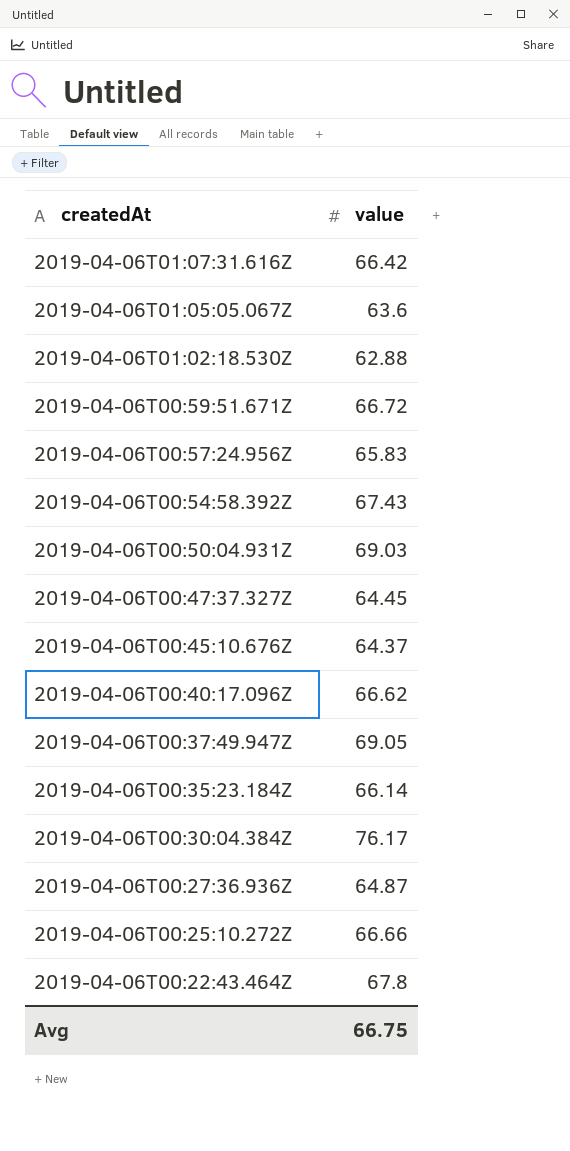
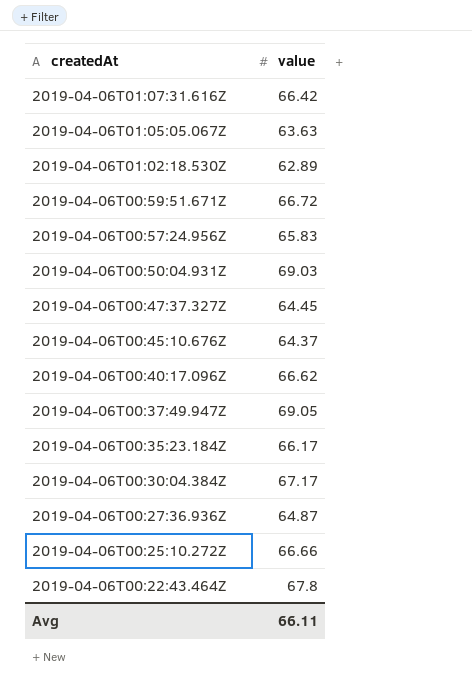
row 2019-04-06T00:54:58.392Z: 67.43 -> none
2019-04-06T01:05:05.067Z | value: 63.6 -> 63.63
2019-04-06T01:02:18.530Z | value: 62.88 -> 62.89
2019-04-06T00:35:23.184Z | value: 66.14 -> 66.17
2019-04-06T00:30:04.384Z | value: 76.17 -> 67.17
Avg | value: 66.75 -> 66.11

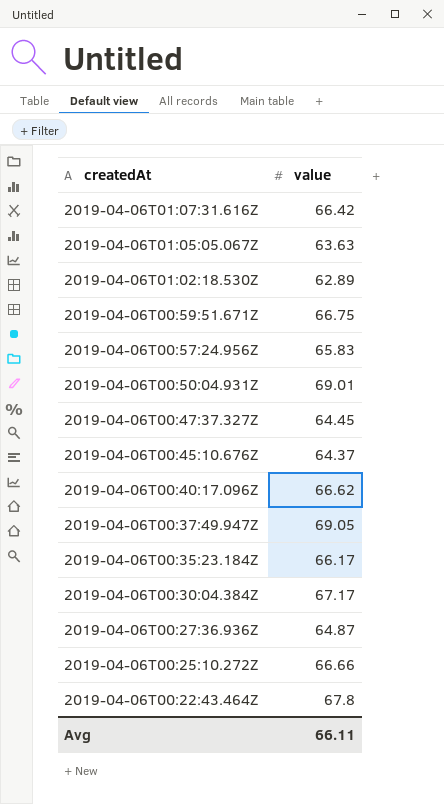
2019-04-06T00:59:51.671Z | value: 66.72 -> 66.75
2019-04-06T00:50:04.931Z | value: 69.03 -> 69.01

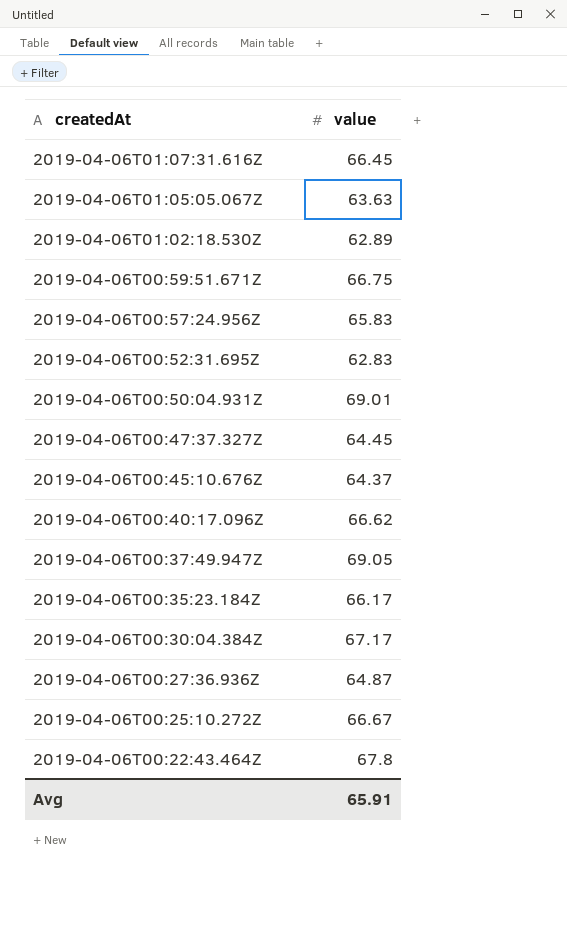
2019-04-06T01:07:31.616Z | value: 66.42 -> 66.45
row 2019-04-06T00:52:31.695Z: none -> 62.83
2019-04-06T00:25:10.272Z | value: 66.66 -> 66.67
Avg | value: 66.11 -> 65.91

